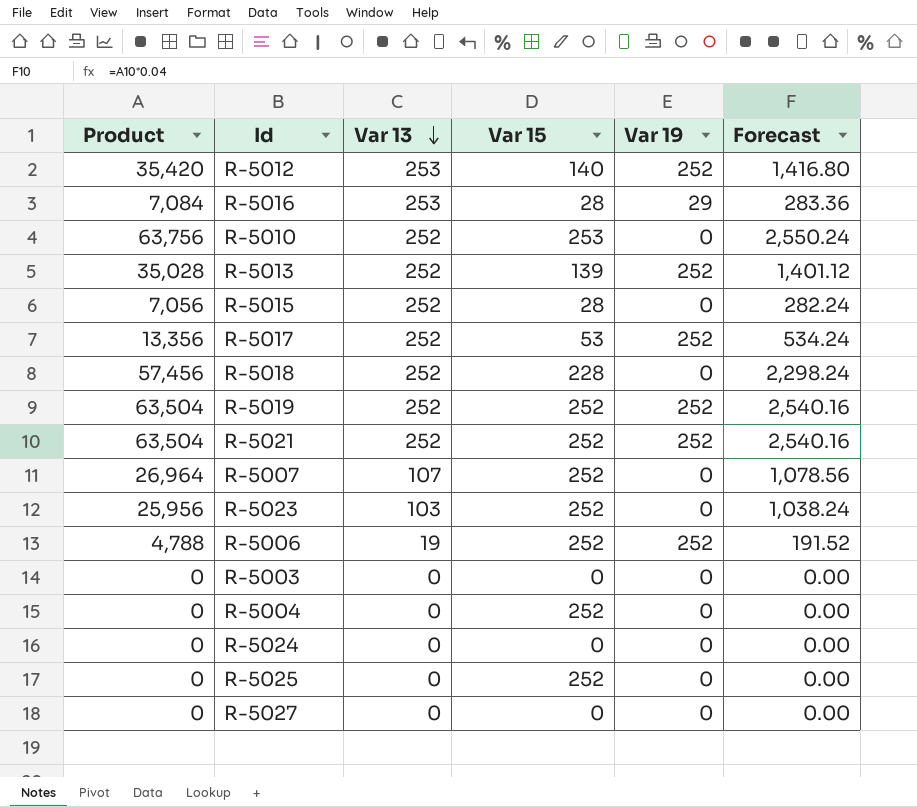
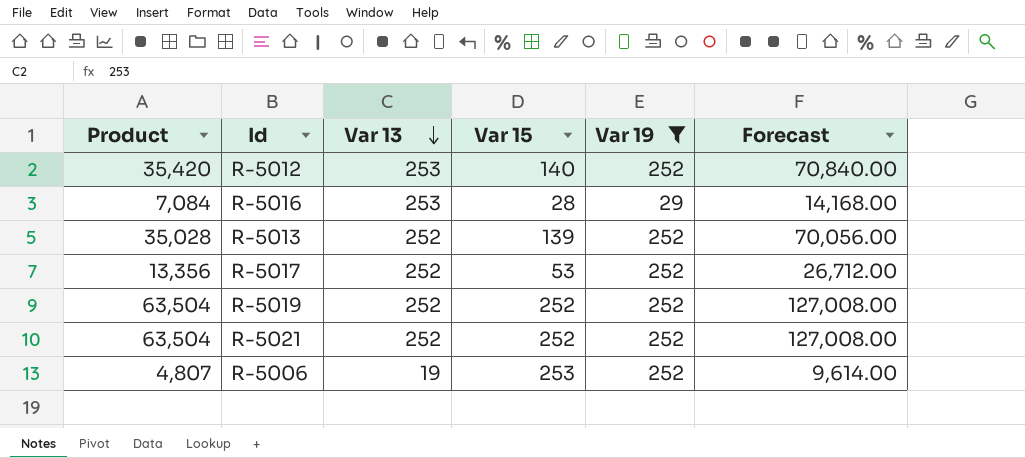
filter: none -> Var 19 != 0
column Forecast | formula: [Product] * 0.04 -> [Product] * 2
R-5006 | Product: 4,788 -> 4,807
R-5006 | Var 15: 252 -> 253

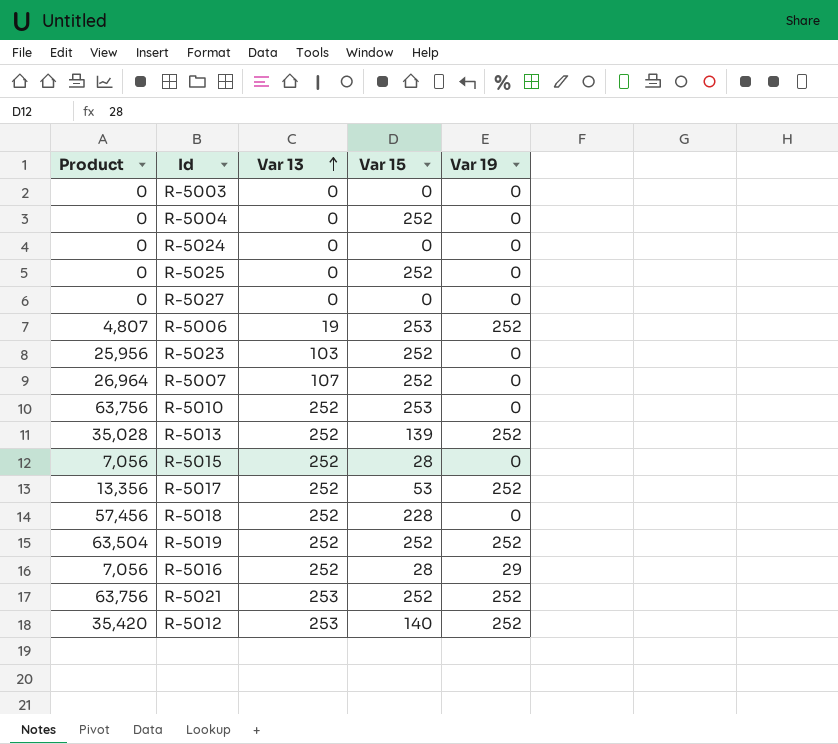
filter: Var 19 != 0 -> none
row order: Var 13 descending -> Var 13 ascending
column Forecast | formula: [Product] * 2 -> none
R-5016 | Product: 7,084 -> 7,056
R-5016 | Var 13: 253 -> 252
R-5021 | Product: 63,504 -> 63,756
R-5021 | Var 13: 252 -> 253

